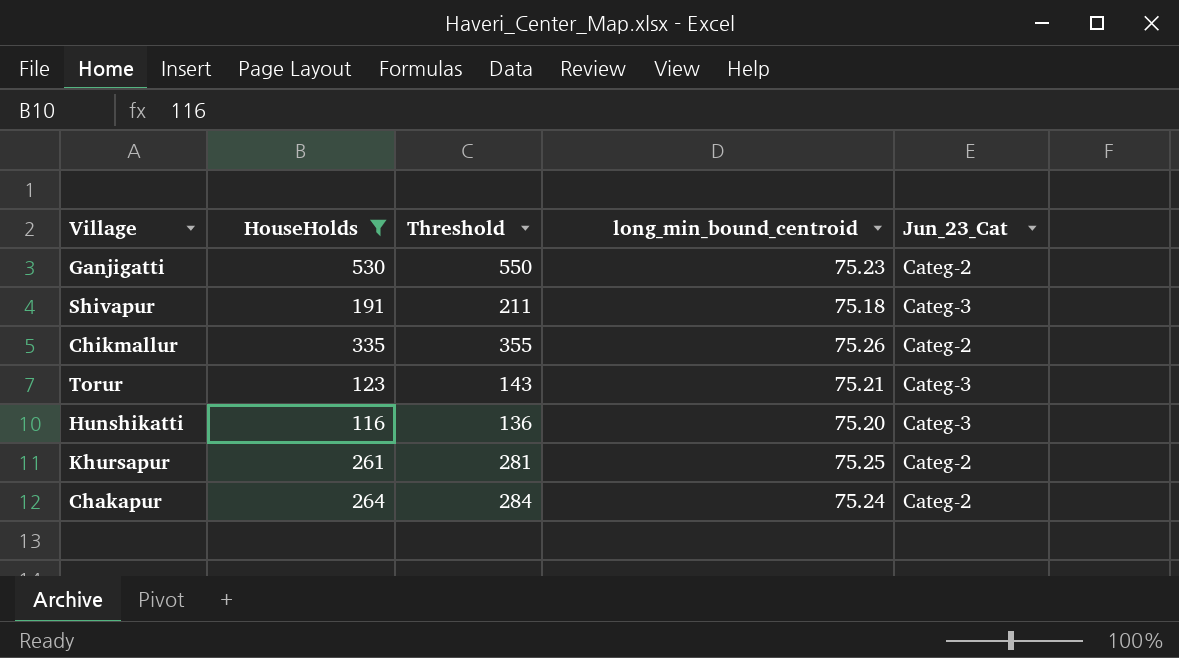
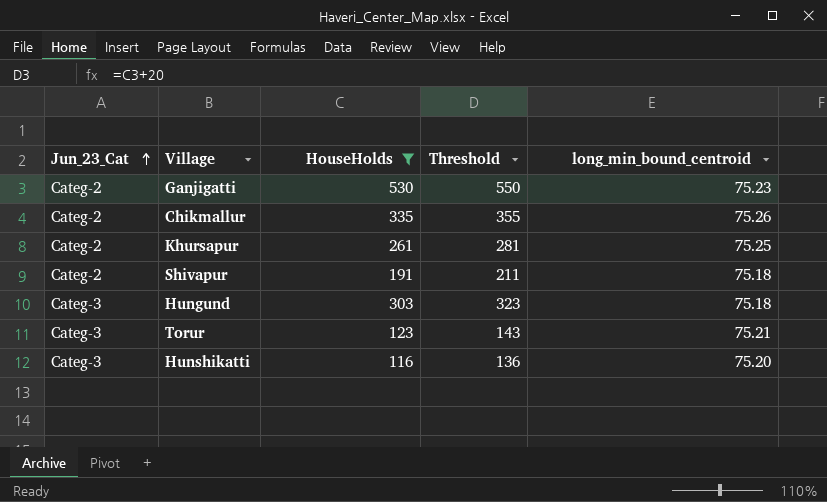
row order: none -> Jun_23_Cat ascending
column Jun_23_Cat | position: 5 -> 1
row Chakapur: 264 | 284 | 75.24 | Categ-2 -> none
Shivapur | Jun_23_Cat: Categ-3 -> Categ-2
row Hungund: none -> Categ-3 | 303 | 323 | 75.18

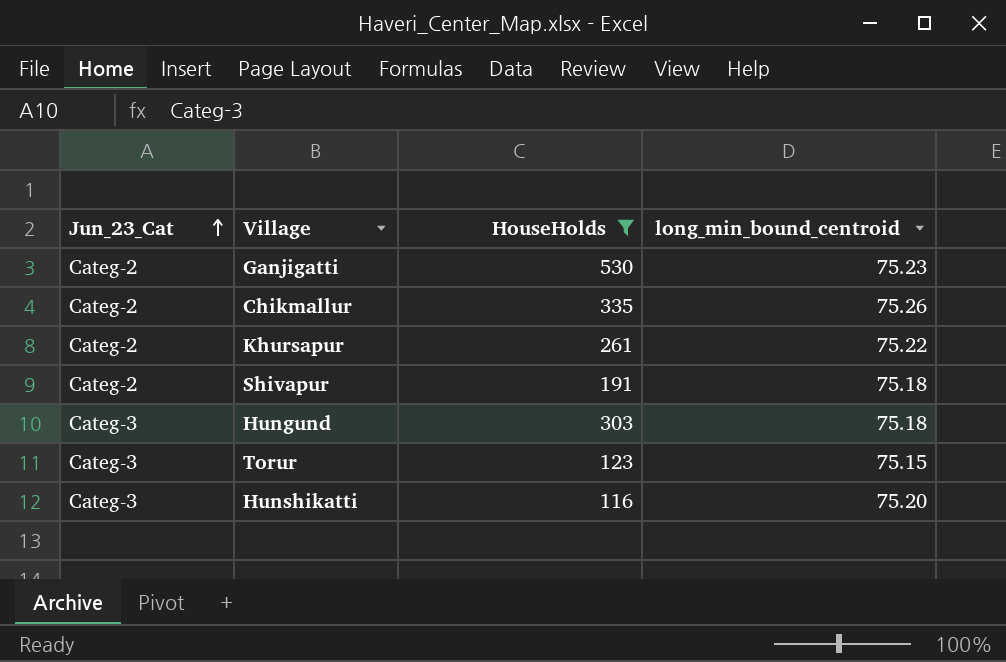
column Threshold | formula: [HouseHolds] + 20 -> none
Khursapur | long_min_bound_centroid: 75.25 -> 75.22
Torur | long_min_bound_centroid: 75.21 -> 75.15

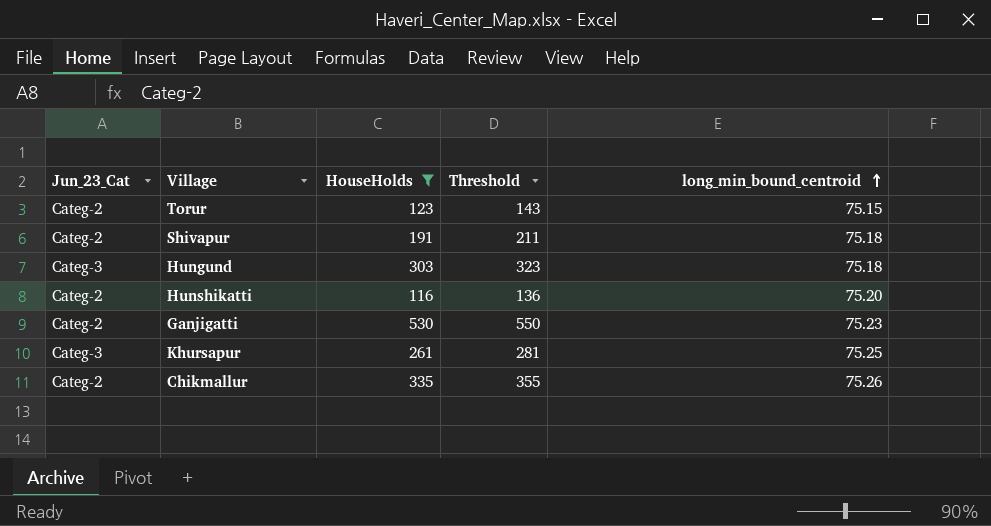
row order: Jun_23_Cat ascending -> long_min_bound_centroid ascending
column Threshold | formula: none -> [HouseHolds] + 20
Torur | Jun_23_Cat: Categ-3 -> Categ-2
Hunshikatti | Jun_23_Cat: Categ-3 -> Categ-2
Khursapur | Jun_23_Cat: Categ-2 -> Categ-3
Khursapur | long_min_bound_centroid: 75.22 -> 75.25

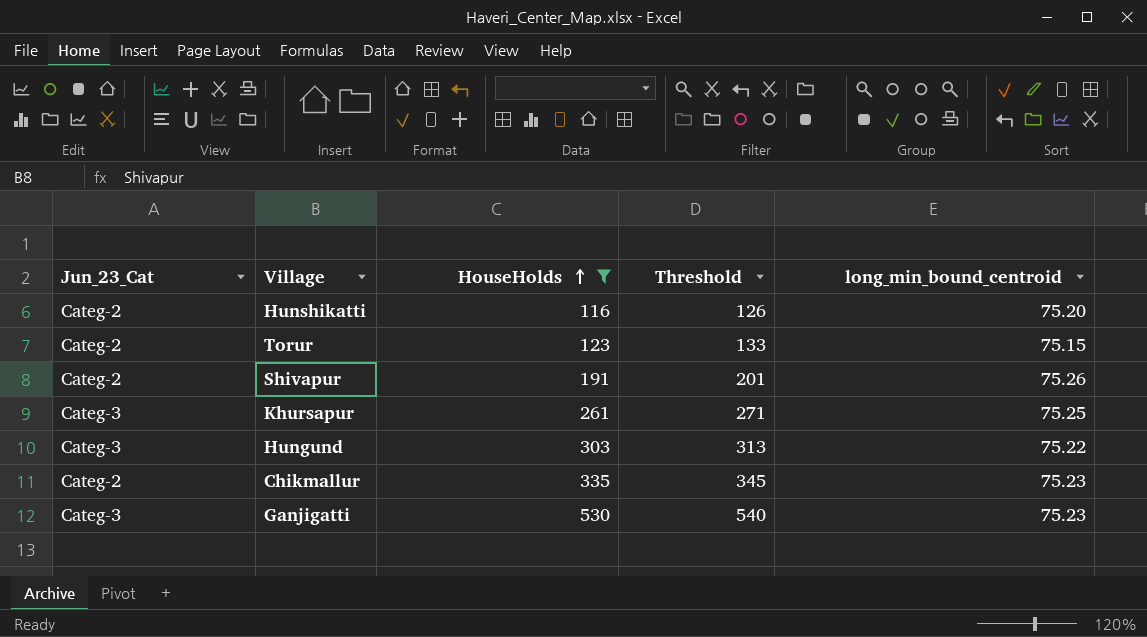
row order: long_min_bound_centroid ascending -> HouseHolds ascending
column Threshold | formula: [HouseHolds] + 20 -> [HouseHolds] + 10
Shivapur | long_min_bound_centroid: 75.18 -> 75.26
Hungund | long_min_bound_centroid: 75.18 -> 75.22
Chikmallur | long_min_bound_centroid: 75.26 -> 75.23
Ganjigatti | Jun_23_Cat: Categ-2 -> Categ-3

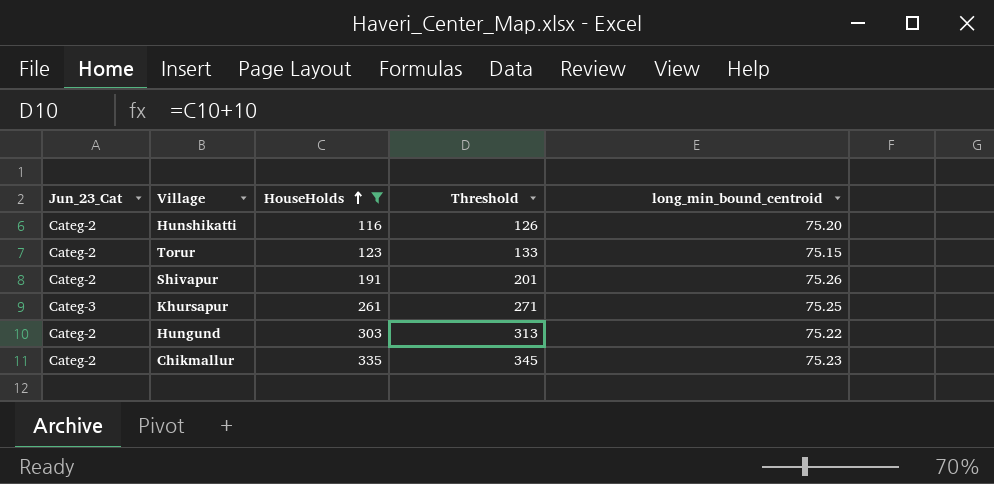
row Ganjigatti: Categ-3 | 530 | 540 | 75.23 -> none
Hungund | Jun_23_Cat: Categ-3 -> Categ-2

